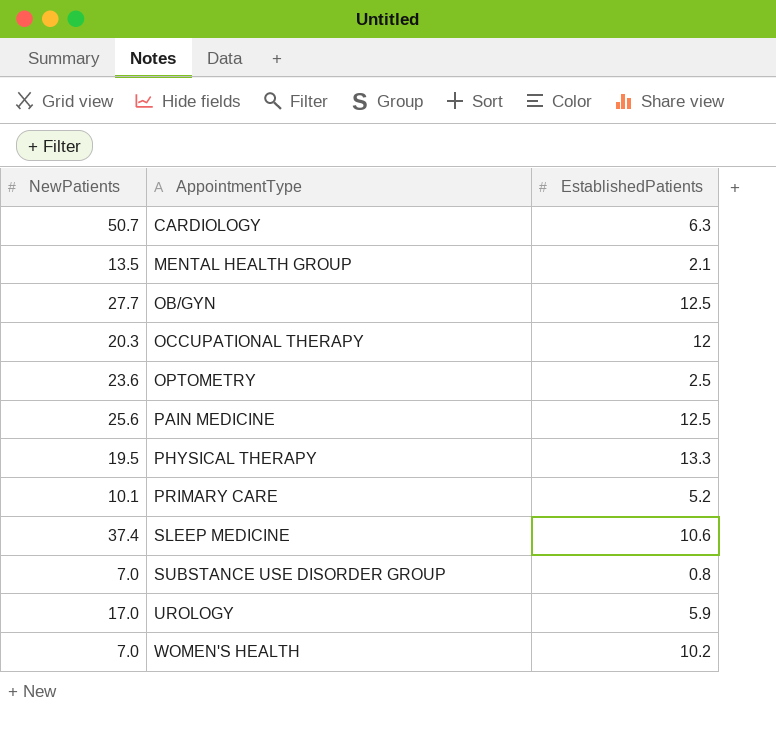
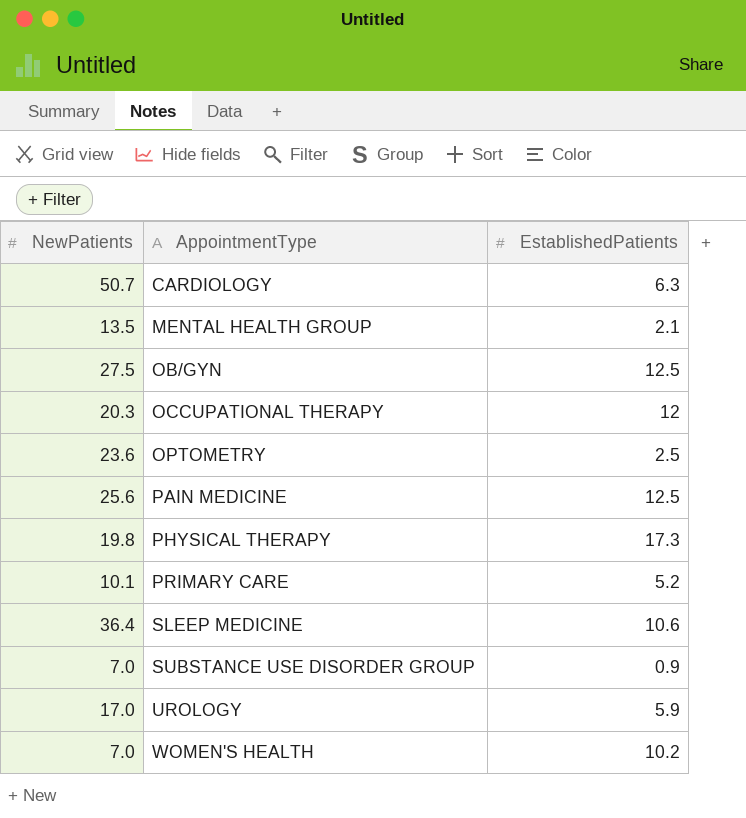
OB/GYN | NewPatients: 27.7 -> 27.5
PHYSICAL THERAPY | NewPatients: 19.5 -> 19.8
PHYSICAL THERAPY | EstablishedPatients: 13.3 -> 17.3
SLEEP MEDICINE | NewPatients: 37.4 -> 36.4
SUBSTANCE USE DISORDER GROUP | EstablishedPatients: 0.8 -> 0.9

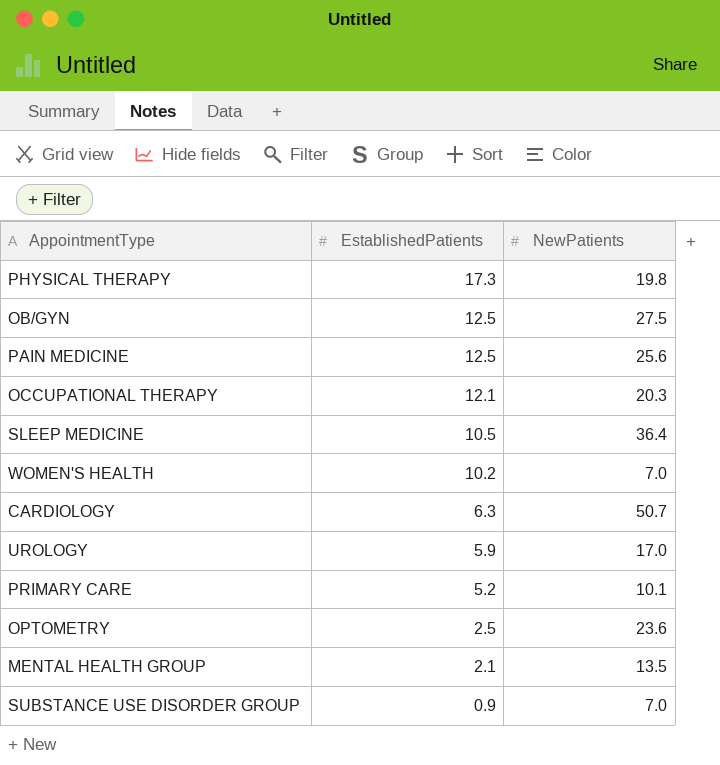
row order: AppointmentType ascending -> EstablishedPatients descending
column NewPatients | position: 1 -> 3
OCCUPATIONAL THERAPY | EstablishedPatients: 12 -> 12.1
SLEEP MEDICINE | EstablishedPatients: 10.6 -> 10.5

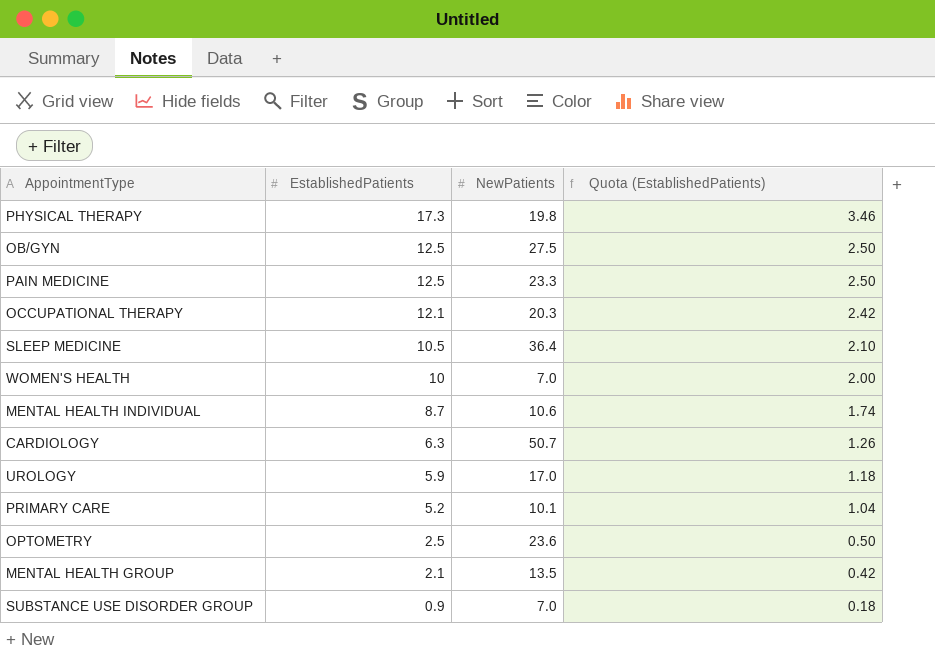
column Quota (EstablishedPatients) | formula: none -> [EstablishedPatients] * 0.2
PAIN MEDICINE | NewPatients: 25.6 -> 23.3
WOMEN'S HEALTH | EstablishedPatients: 10.2 -> 10
row MENTAL HEALTH INDIVIDUAL: none -> 8.7 | 10.6 | 1.74

